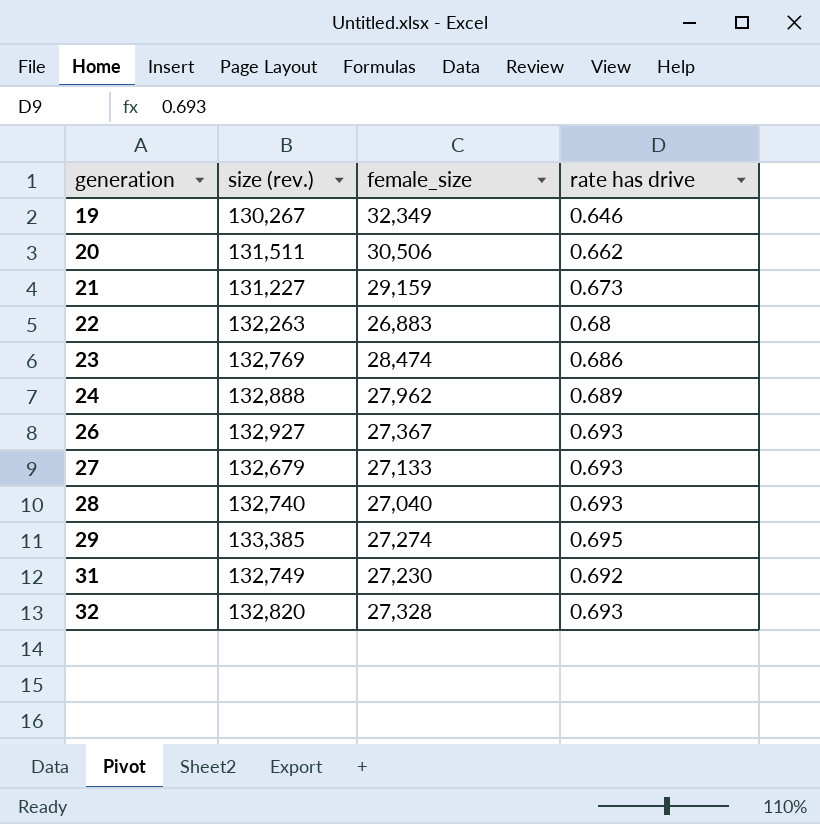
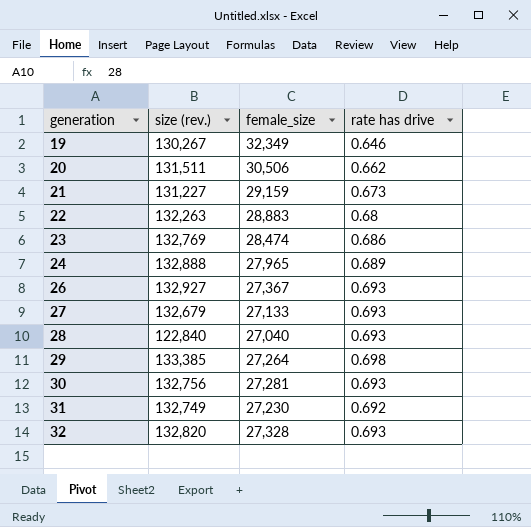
22 | female_size: 26,883 -> 28,883
24 | female_size: 27,962 -> 27,965
28 | size (rev.): 132,740 -> 122,840
29 | female_size: 27,274 -> 27,264
29 | rate has drive: 0.695 -> 0.698
row 30: none -> 132,756 | 27,281 | 0.693

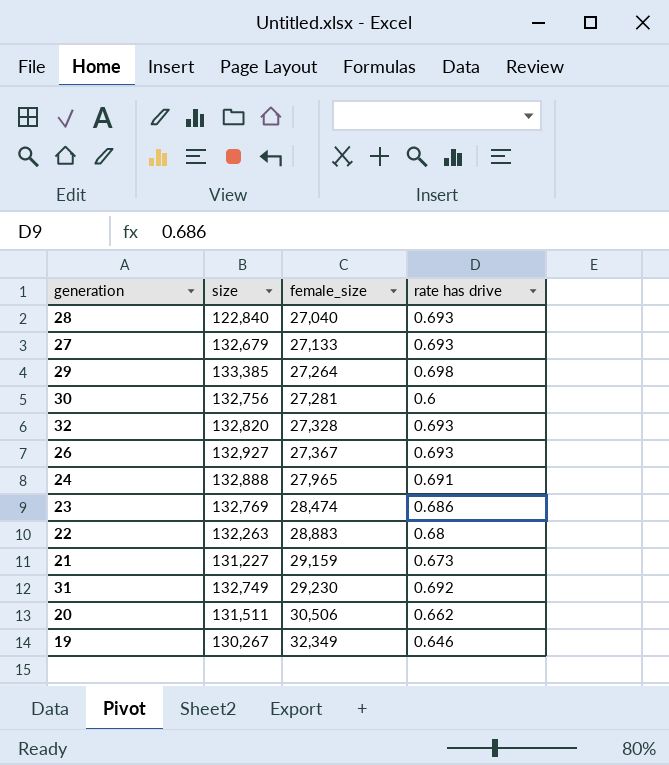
row order: generation ascending -> female_size ascending
column name: size (rev.) -> size
30 | rate has drive: 0.693 -> 0.6
24 | rate has drive: 0.689 -> 0.691
31 | female_size: 27,230 -> 29,230

